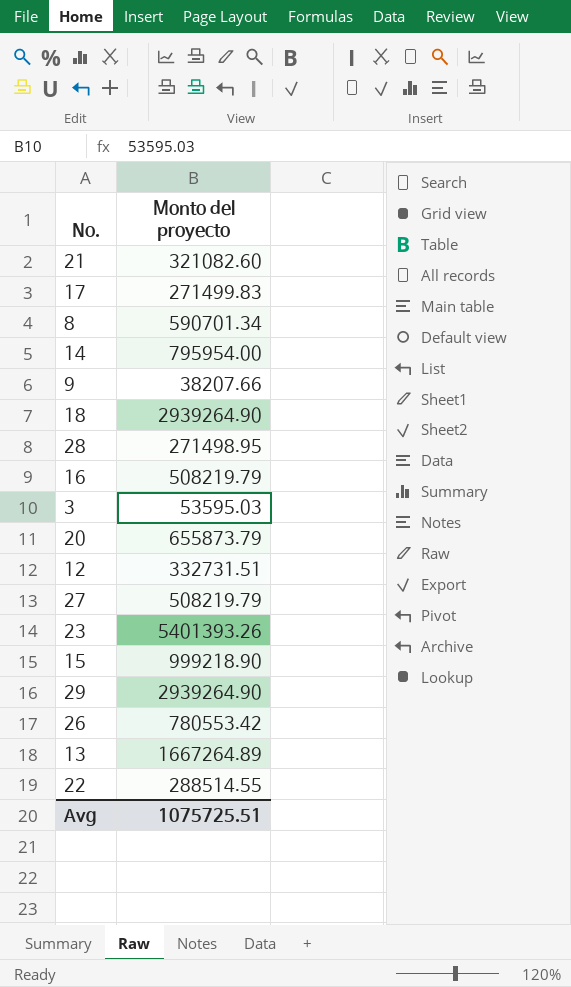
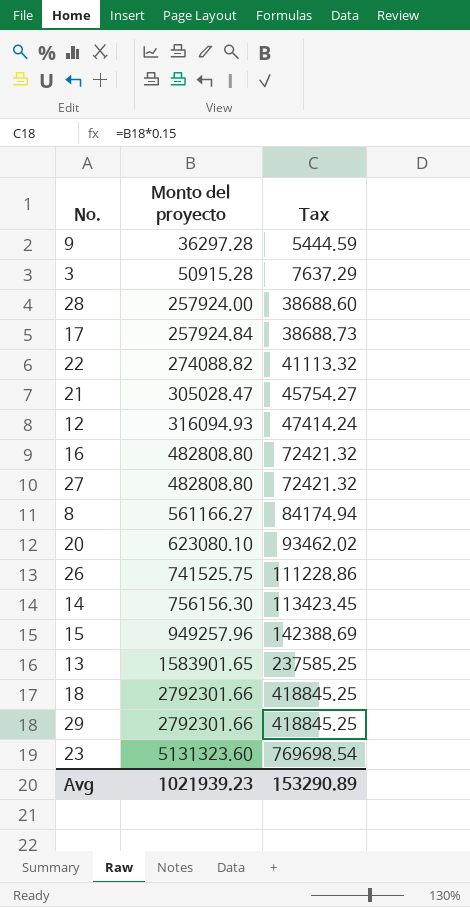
row order: none -> Monto del proyecto ascending
column Tax | formula: none -> [Monto del proyecto] * 0.15
9 | Monto del proyecto: 38207.66 -> 36297.28
3 | Monto del proyecto: 53595.03 -> 50915.28
28 | Monto del proyecto: 271498.95 -> 257924.00
17 | Monto del proyecto: 271499.83 -> 257924.84
22 | Monto del proyecto: 288514.55 -> 274088.82
21 | Monto del proyecto: 321082.60 -> 305028.47
12 | Monto del proyecto: 332731.51 -> 316094.93
16 | Monto del proyecto: 508219.79 -> 482808.80
27 | Monto del proyecto: 508219.79 -> 482808.80
8 | Monto del proyecto: 590701.34 -> 561166.27
20 | Monto del proyecto: 655873.79 -> 623080.10
26 | Monto del proyecto: 780553.42 -> 741525.75
14 | Monto del proyecto: 795954.00 -> 756156.30
15 | Monto del proyecto: 999218.90 -> 949257.96
13 | Monto del proyecto: 1667264.89 -> 1583901.65
18 | Monto del proyecto: 2939264.90 -> 2792301.66
29 | Monto del proyecto: 2939264.90 -> 2792301.66
23 | Monto del proyecto: 5401393.26 -> 5131323.60
Avg | Monto del proyecto: 1075725.51 -> 1021939.23

